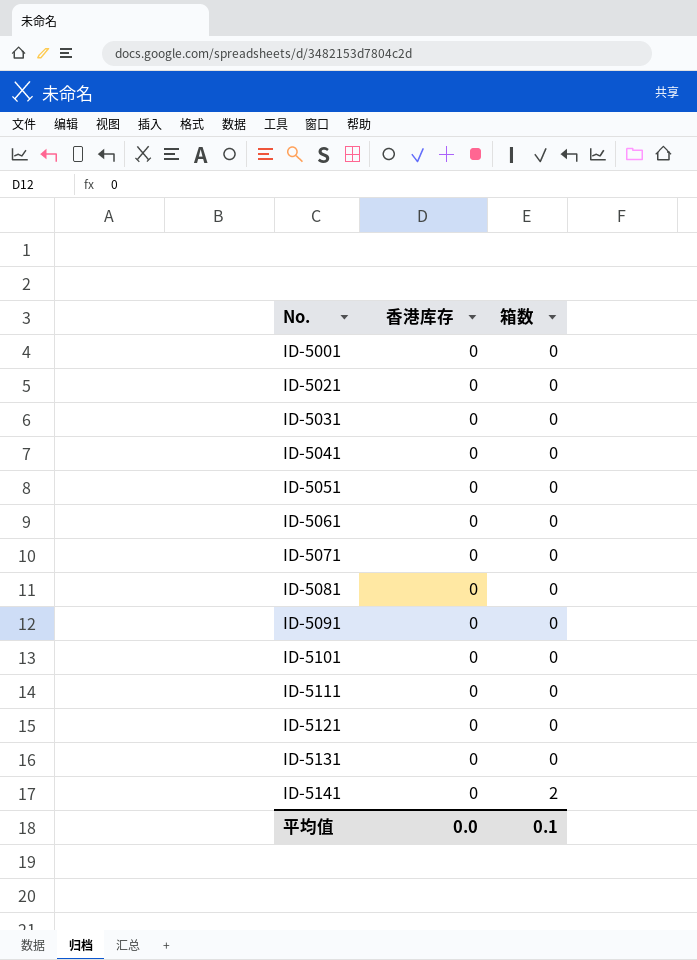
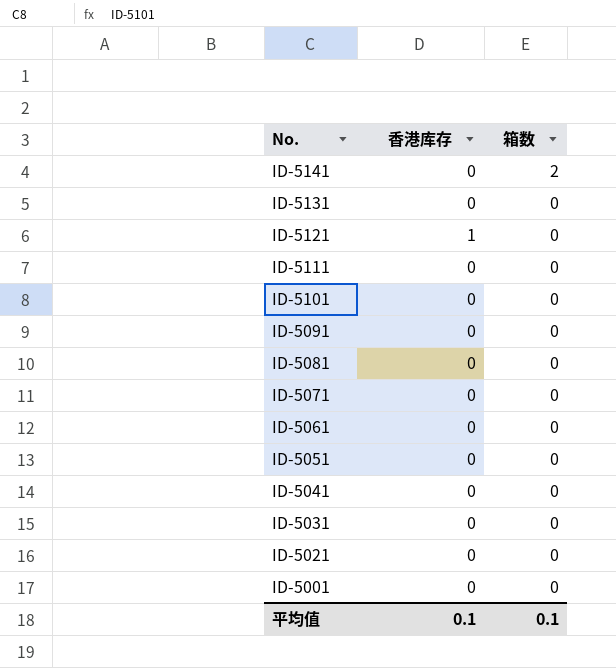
row order: No. ascending -> No. descending
ID-5121 | 香港库存: 0 -> 1
平均值 | 香港库存: 0.0 -> 0.1

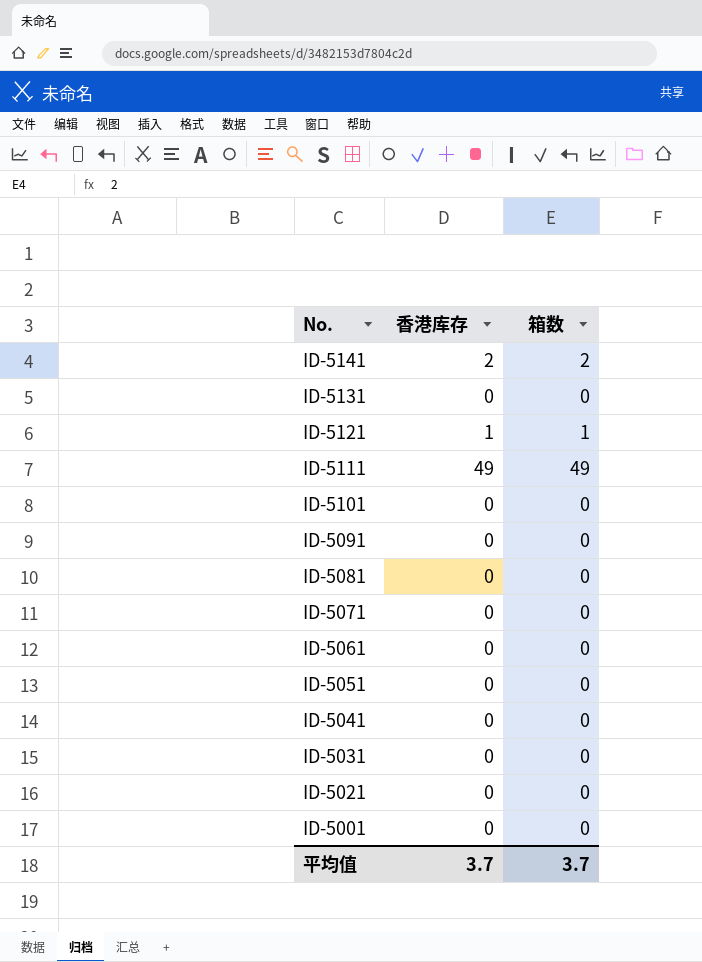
ID-5141 | 香港库存: 0 -> 2
ID-5121 | 箱数: 0 -> 1
ID-5111 | 香港库存: 0 -> 49
ID-5111 | 箱数: 0 -> 49
平均值 | 香港库存: 0.1 -> 3.7
平均值 | 箱数: 0.1 -> 3.7

